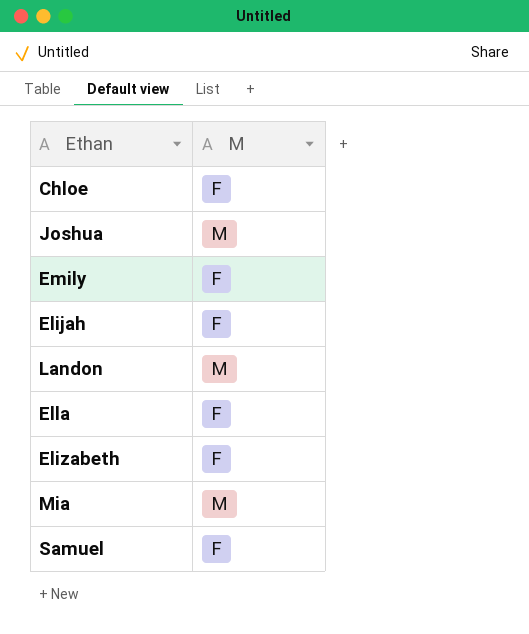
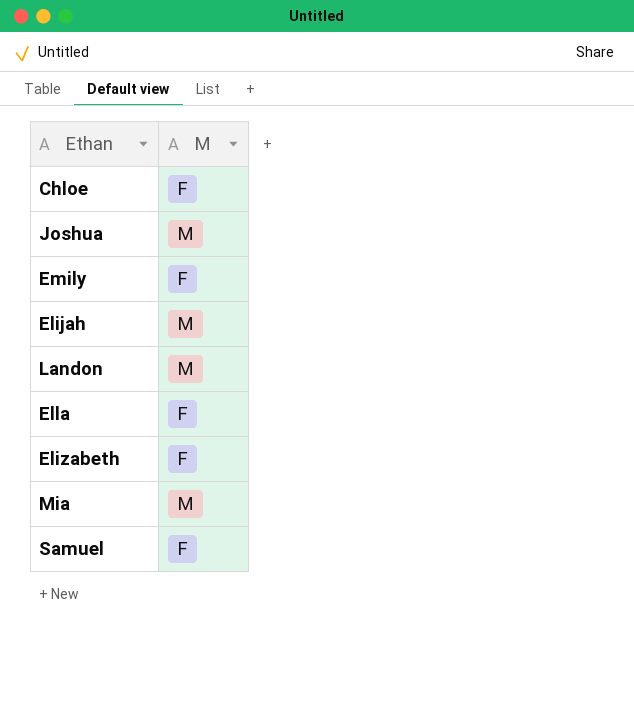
Elijah | M: F -> M

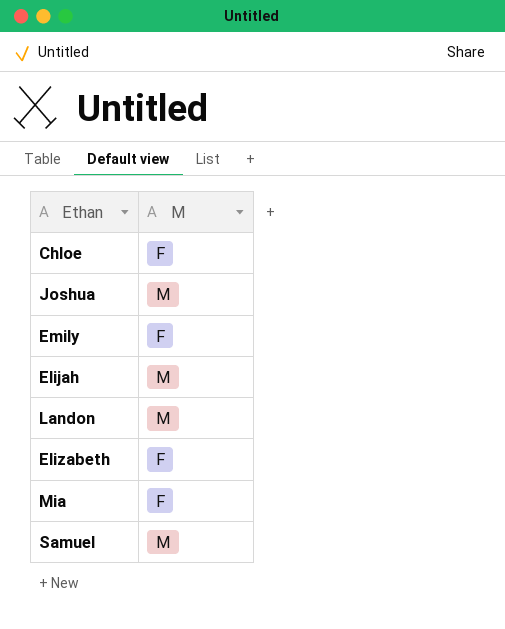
row Ella: F -> none
Mia | M: M -> F
Samuel | M: F -> M

